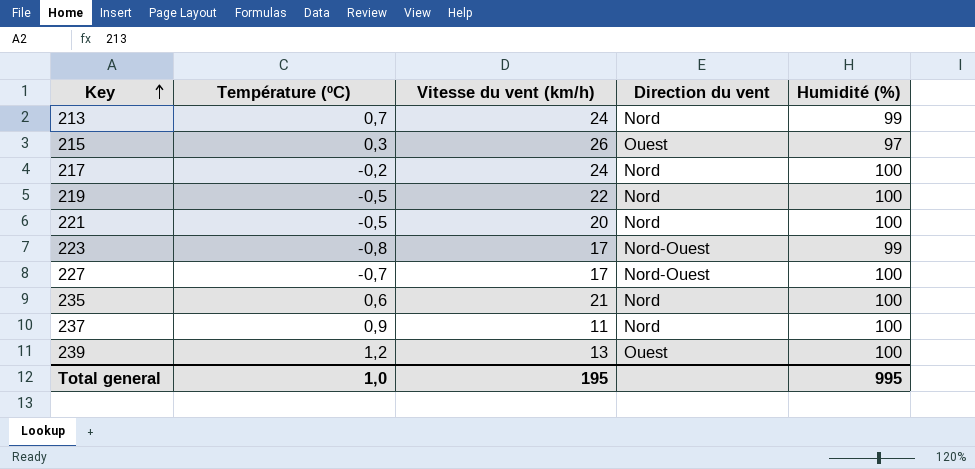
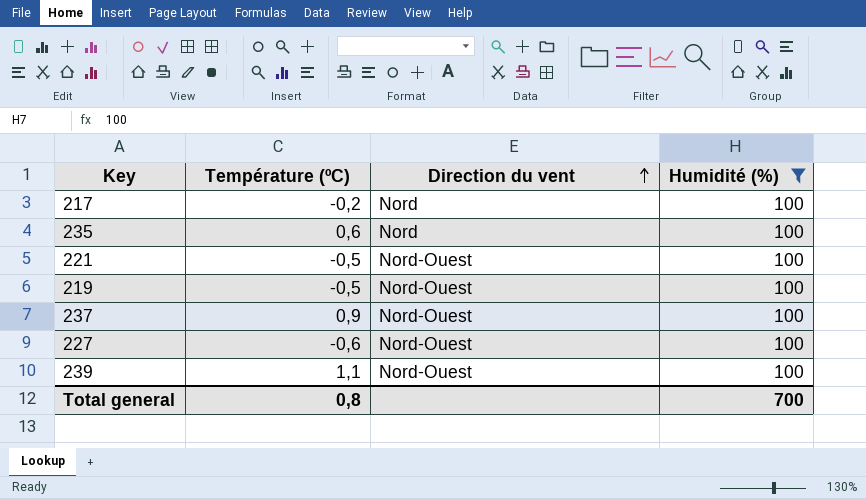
filter: none -> Humidité (%) = 100
row order: Key ascending -> Direction du vent ascending
column Vitesse du vent (km/h) | position: 3 -> none
221 | Direction du vent: Nord -> Nord-Ouest
219 | Direction du vent: Nord -> Nord-Ouest
237 | Direction du vent: Nord -> Nord-Ouest
227 | Température (ºC): -0,7 -> -0,6
239 | Température (ºC): 1,2 -> 1,1
239 | Direction du vent: Ouest -> Nord-Ouest
Total general | Température (ºC): 1,0 -> 0,8
Total general | Humidité (%): 995 -> 700

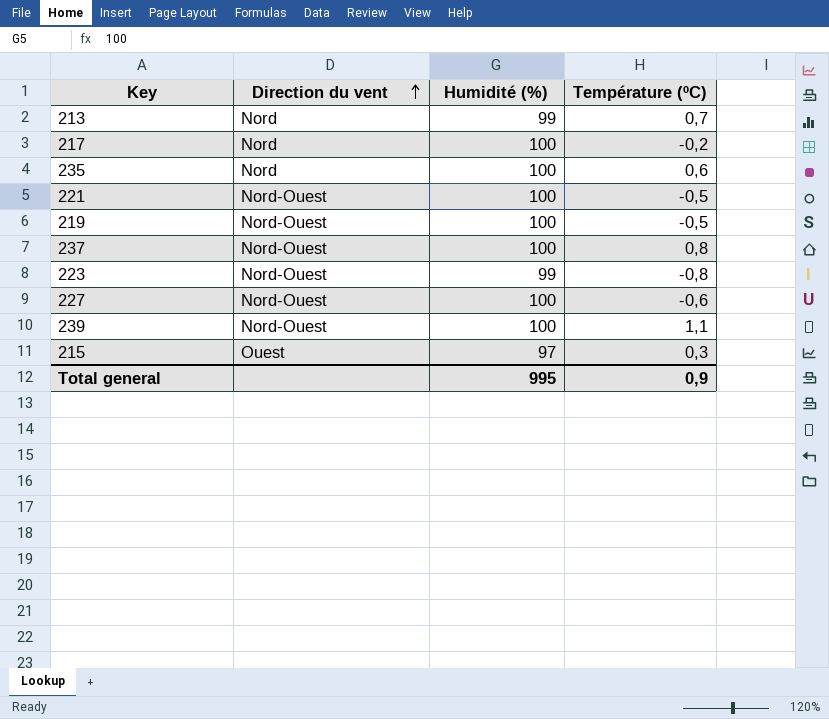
filter: Humidité (%) = 100 -> none
column Température (ºC) | position: 2 -> 4
237 | Température (ºC): 0,9 -> 0,8
Total general | Humidité (%): 700 -> 995
Total general | Température (ºC): 0,8 -> 0,9

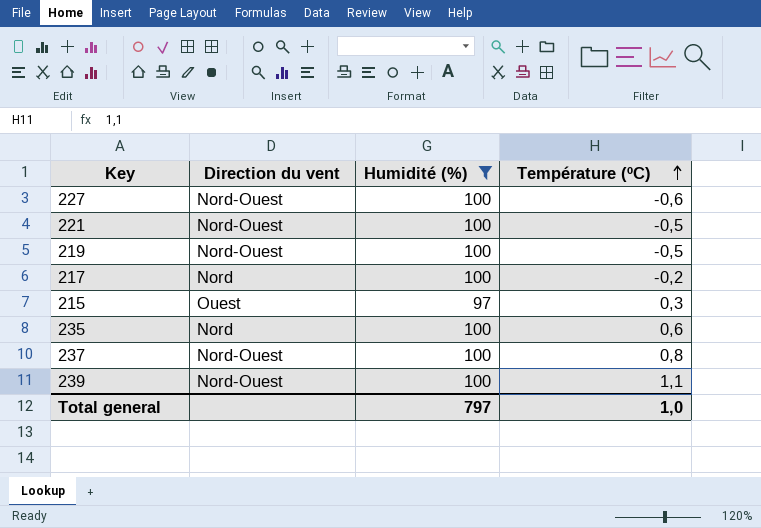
filter: none -> Humidité (%) != 99
row order: Direction du vent ascending -> Température (ºC) ascending
Total general | Humidité (%): 995 -> 797
Total general | Température (ºC): 0,9 -> 1,0

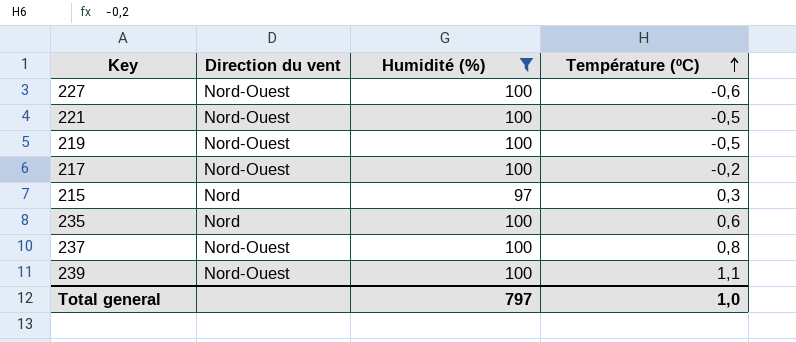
217 | Direction du vent: Nord -> Nord-Ouest
215 | Direction du vent: Ouest -> Nord

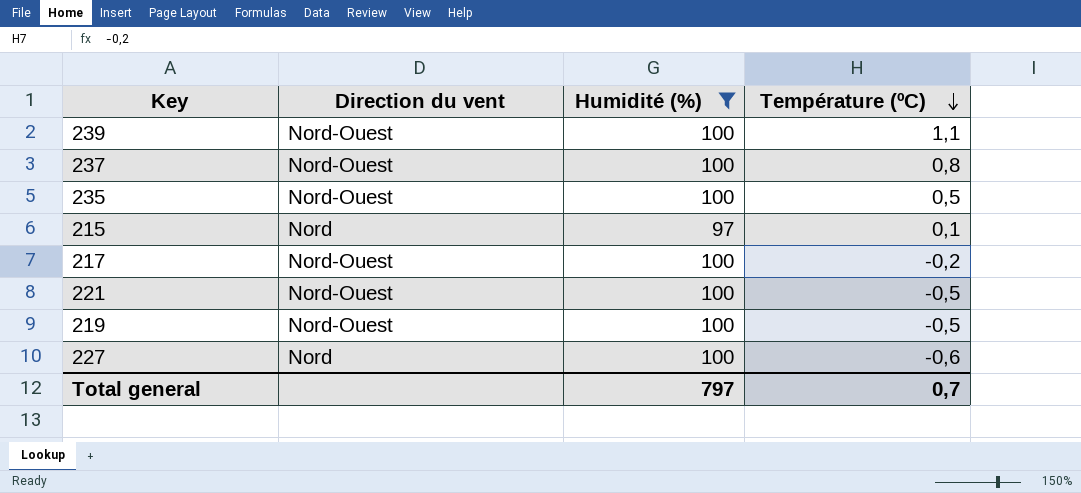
row order: Température (ºC) ascending -> Température (ºC) descending
235 | Direction du vent: Nord -> Nord-Ouest
235 | Température (ºC): 0,6 -> 0,5
215 | Température (ºC): 0,3 -> 0,1
227 | Direction du vent: Nord-Ouest -> Nord
Total general | Température (ºC): 1,0 -> 0,7

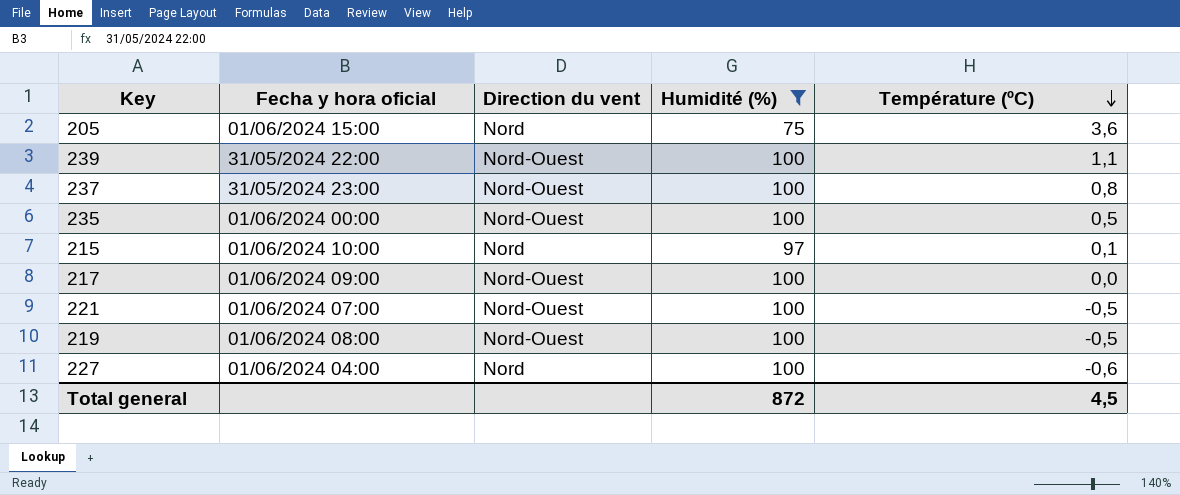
column Fecha y hora oficial | position: none -> 2
row 205: none -> 01/06/2024 15:00 | Nord | 75 | 3,6
217 | Température (ºC): -0,2 -> 0,0
Total general | Humidité (%): 797 -> 872
Total general | Température (ºC): 0,7 -> 4,5

